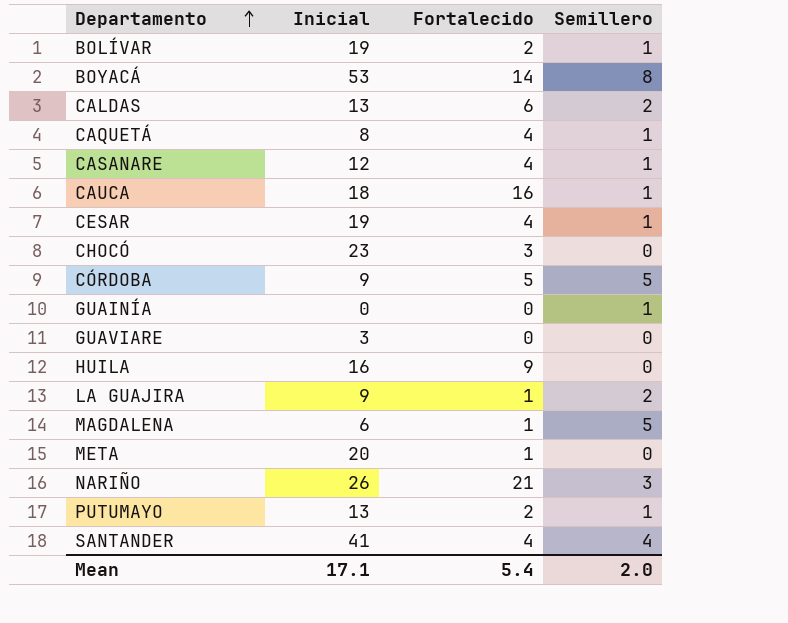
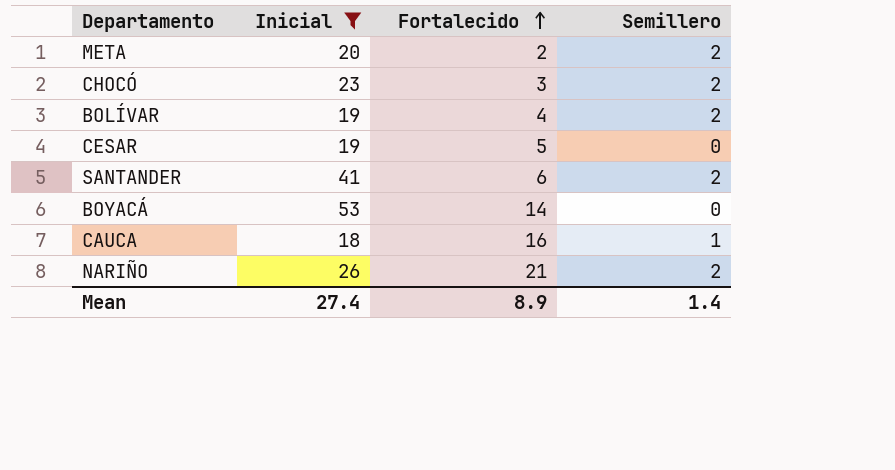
filter: none -> Inicial >= 18
row order: Departamento ascending -> Fortalecido ascending
META | Fortalecido: 1 -> 2
META | Semillero: 0 -> 2
CHOCÓ | Semillero: 0 -> 2
BOLÍVAR | Fortalecido: 2 -> 4
BOLÍVAR | Semillero: 1 -> 2
CESAR | Fortalecido: 4 -> 5
CESAR | Semillero: 1 -> 0
SANTANDER | Fortalecido: 4 -> 6
SANTANDER | Semillero: 4 -> 2
BOYACÁ | Semillero: 8 -> 0
NARIÑO | Semillero: 3 -> 2
Mean | Inicial: 17.1 -> 27.4
Mean | Fortalecido: 5.4 -> 8.9
Mean | Semillero: 2.0 -> 1.4

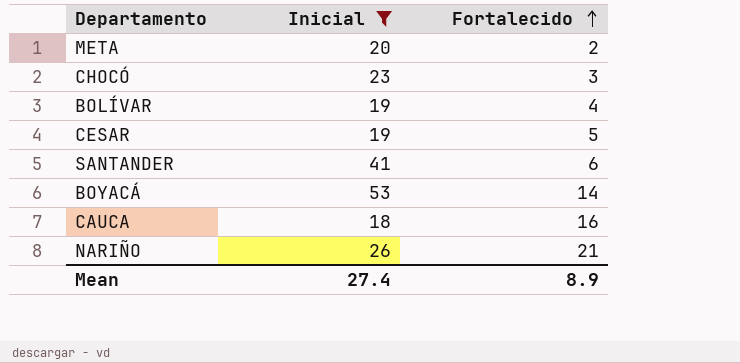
column Semillero | position: 4 -> none

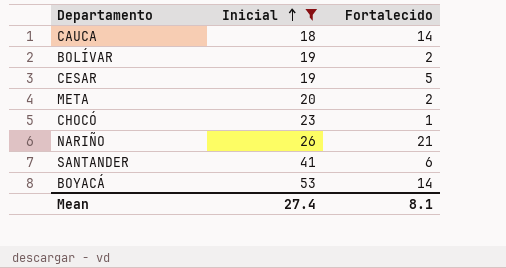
row order: Fortalecido ascending -> Inicial ascending
CAUCA | Fortalecido: 16 -> 14
BOLÍVAR | Fortalecido: 4 -> 2
CHOCÓ | Fortalecido: 3 -> 1
Mean | Fortalecido: 8.9 -> 8.1

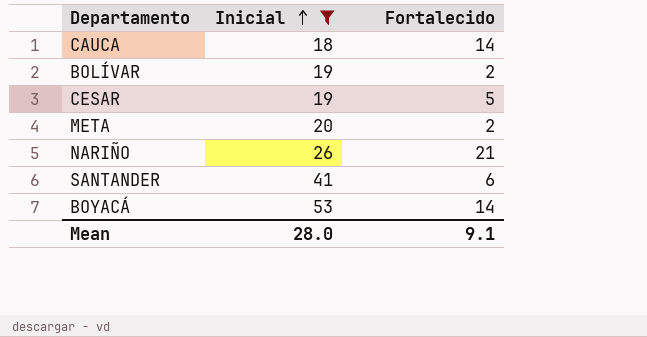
row CHOCÓ: 23 | 1 -> none
Mean | Inicial: 27.4 -> 28.0
Mean | Fortalecido: 8.1 -> 9.1

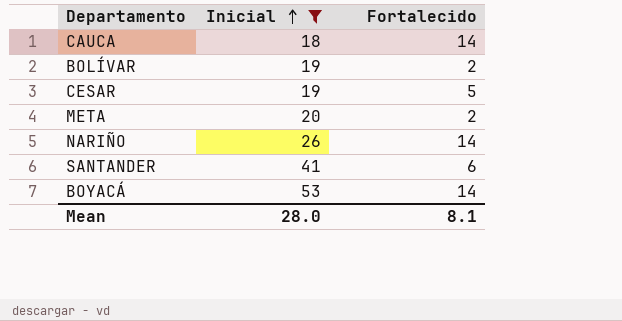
NARIÑO | Fortalecido: 21 -> 14
Mean | Fortalecido: 9.1 -> 8.1

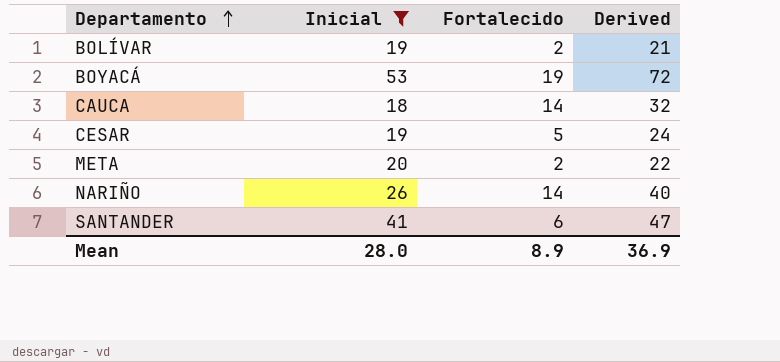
row order: Inicial ascending -> Departamento ascending
column Derived | formula: none -> [Inicial] + [Fortalecido]
BOYACÁ | Fortalecido: 14 -> 19
Mean | Fortalecido: 8.1 -> 8.9

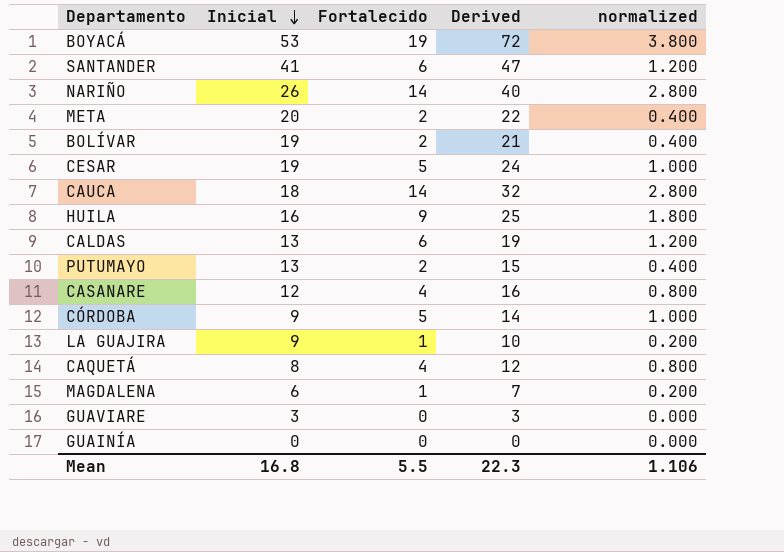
filter: Inicial >= 18 -> none
row order: Departamento ascending -> Inicial descending
column normalized | formula: none -> [Fortalecido] * 0.2
Mean | Inicial: 28.0 -> 16.8
Mean | Fortalecido: 8.9 -> 5.5
Mean | Derived: 36.9 -> 22.3

